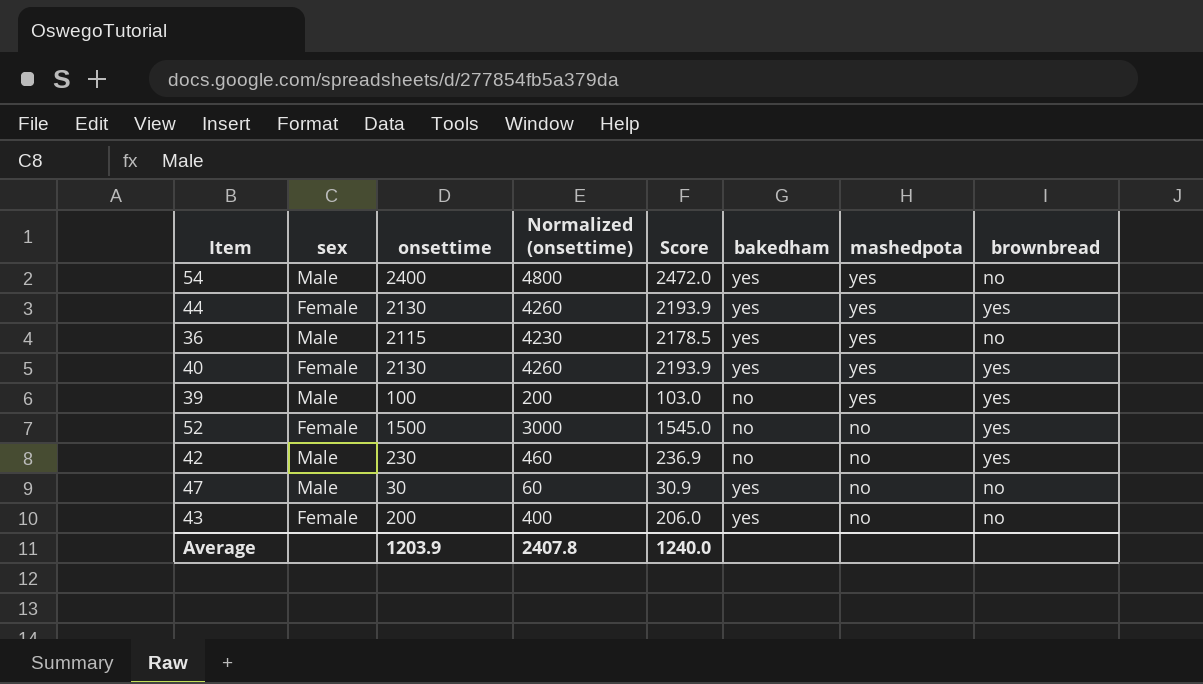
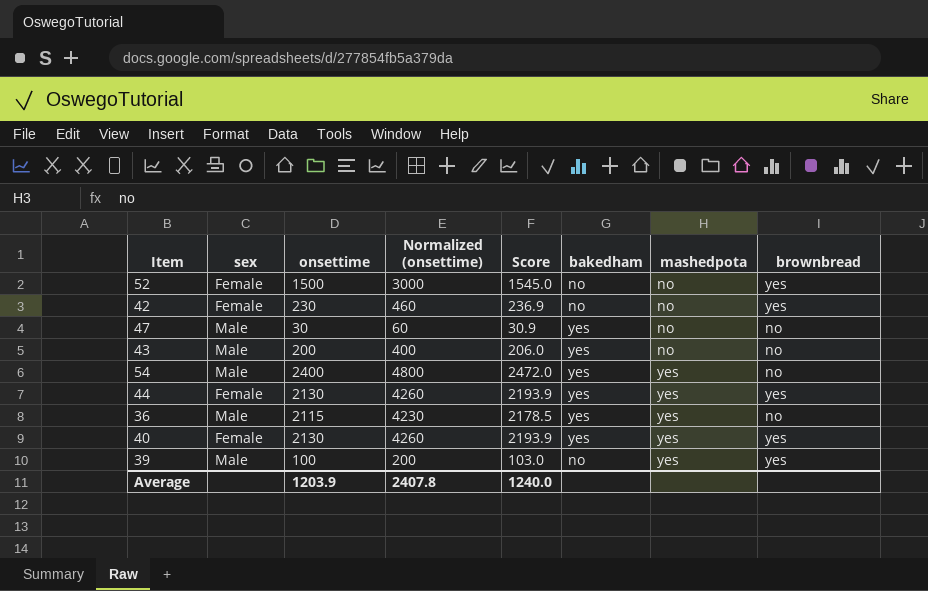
row order: mashedpota descending -> mashedpota ascending
42 | sex: Male -> Female
43 | sex: Female -> Male

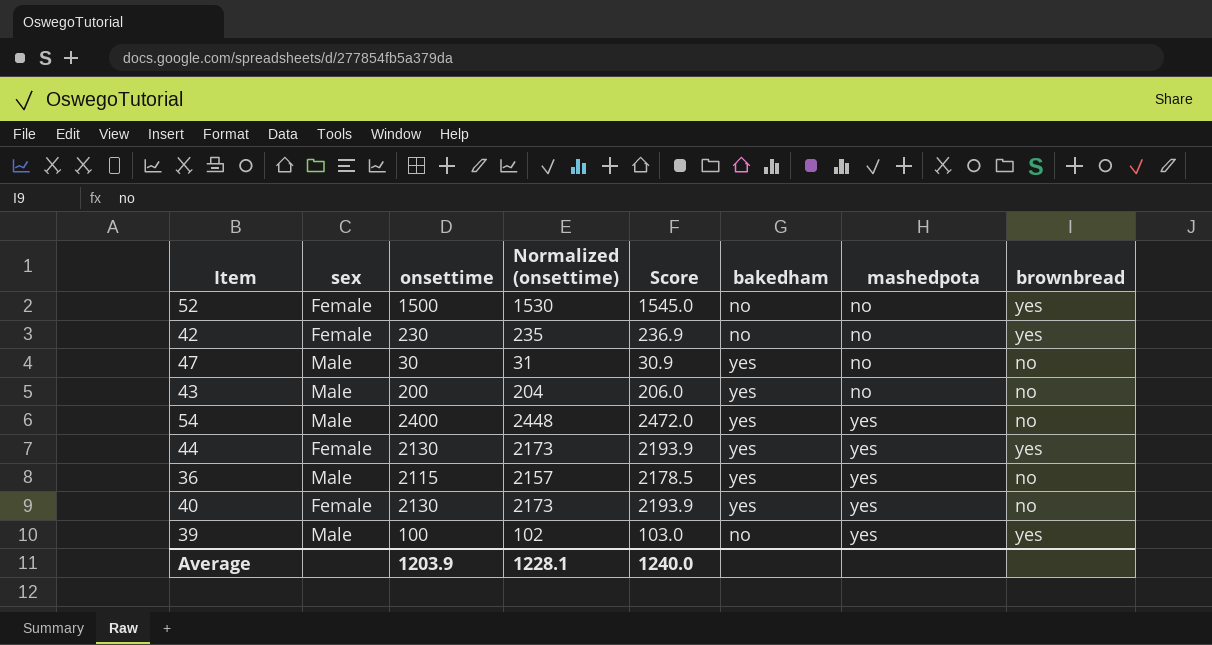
column Normalized (onsettime) | formula: [onsettime] * 2 -> [onsettime] * 1.02
40 | brownbread: yes -> no
Average | Normalized (onsettime): 2407.8 -> 1228.1

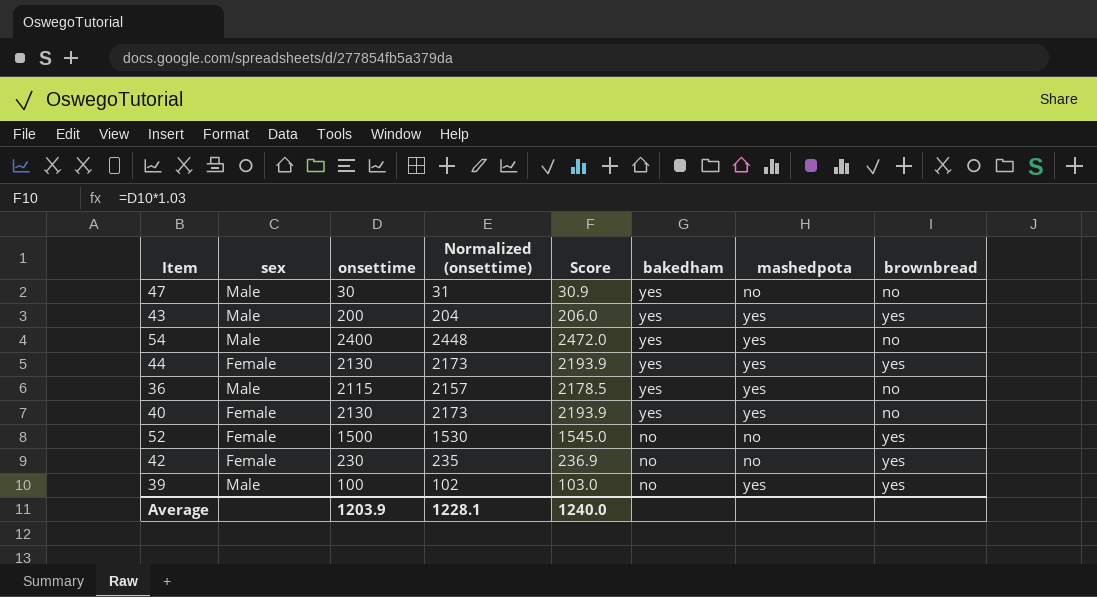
row order: mashedpota ascending -> bakedham descending
43 | mashedpota: no -> yes
43 | brownbread: no -> yes

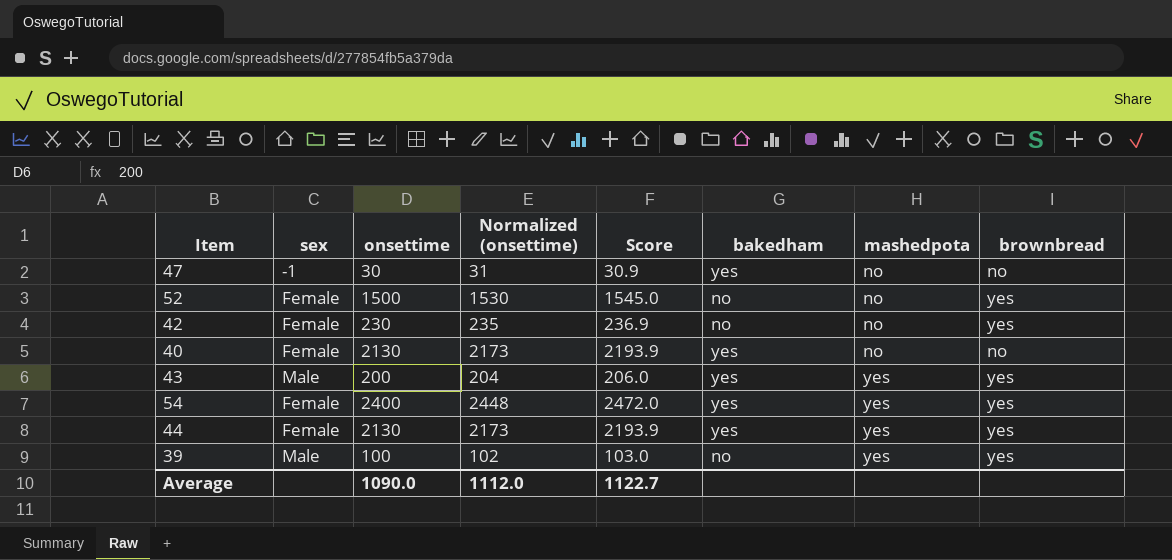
row order: bakedham descending -> mashedpota ascending
row 36: Male | 2115 | 2157 | 2178.5 | yes | yes | no -> none
47 | sex: Male -> -1
40 | mashedpota: yes -> no
54 | sex: Male -> Female
54 | brownbread: no -> yes
Average | onsettime: 1203.9 -> 1090.0
Average | Normalized (onsettime): 1228.1 -> 1112.0
Average | Score: 1240.0 -> 1122.7

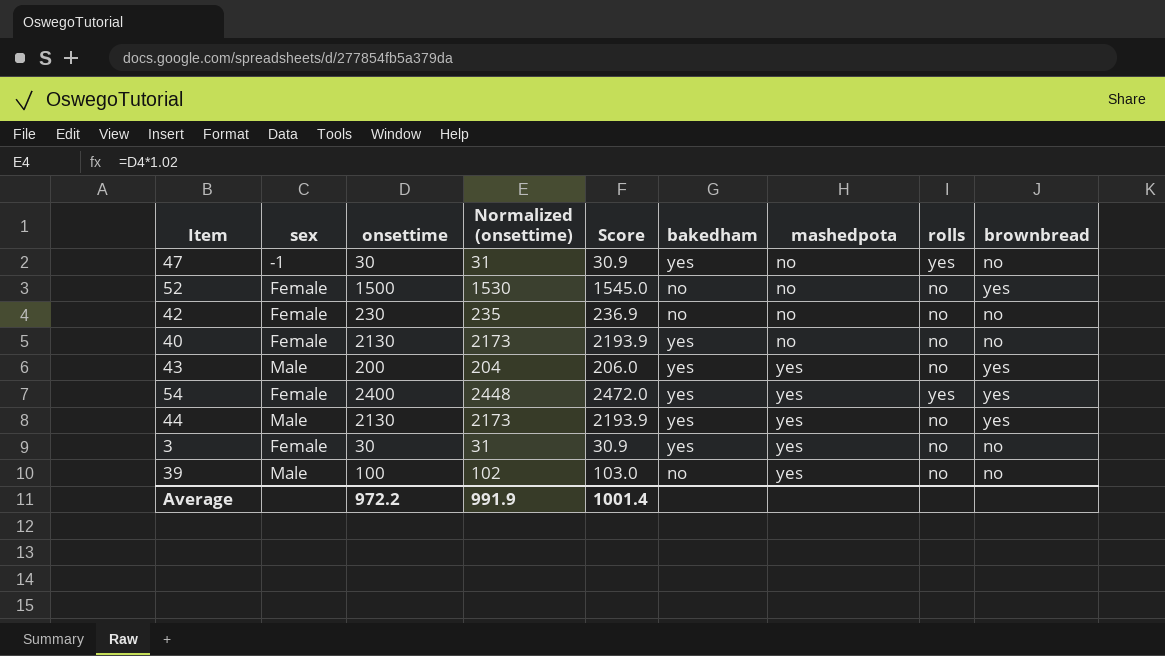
column rolls | position: none -> 8
42 | brownbread: yes -> no
44 | sex: Female -> Male
row 3: none -> Female | 30 | 31 | 30.9 | yes | yes | no | no
39 | brownbread: yes -> no
Average | onsettime: 1090.0 -> 972.2
Average | Normalized (onsettime): 1112.0 -> 991.9
Average | Score: 1122.7 -> 1001.4

